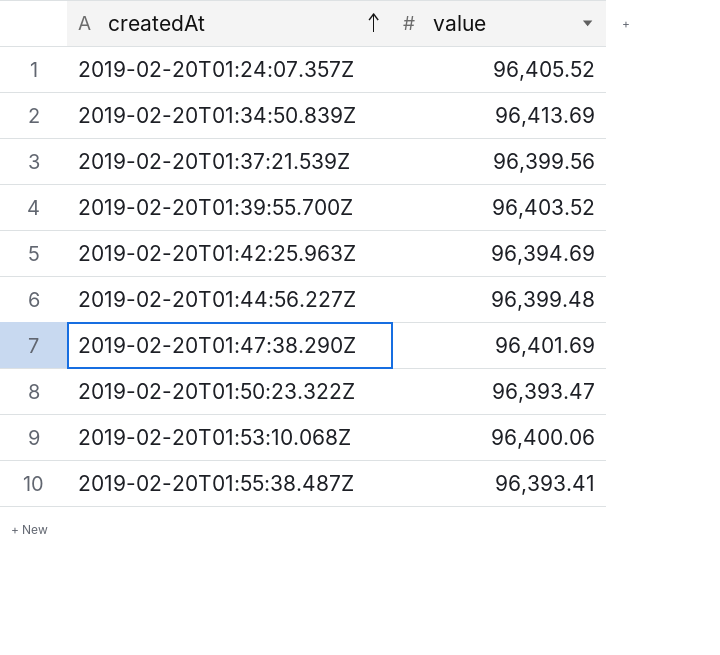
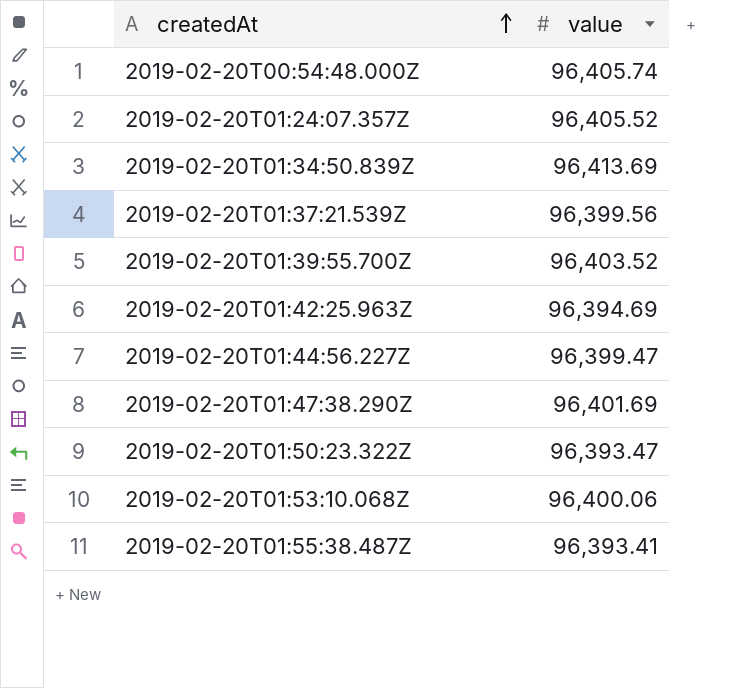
row 2019-02-20T00:54:48.000Z: none -> 96,405.74
2019-02-20T01:44:56.227Z | value: 96,399.48 -> 96,399.47

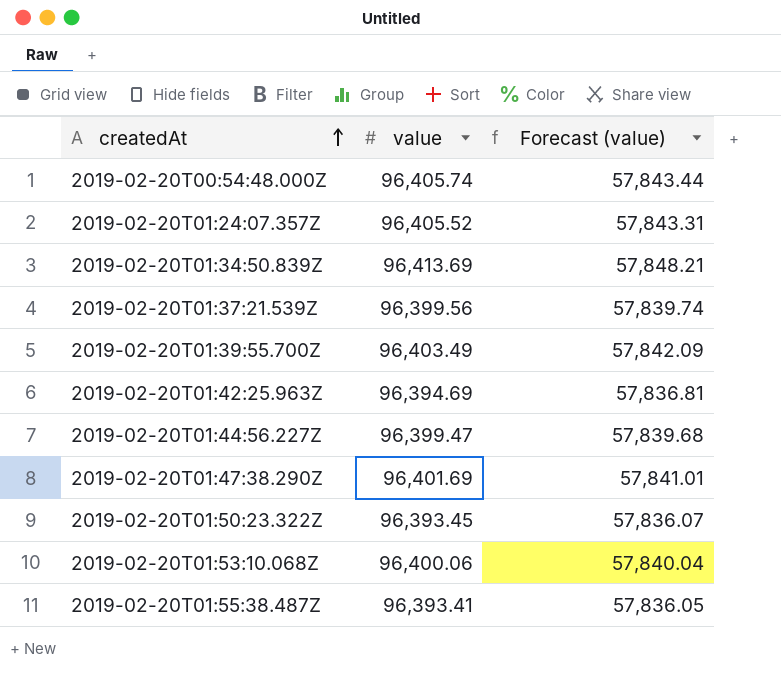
column Forecast (value) | formula: none -> [value] * 0.6
2019-02-20T01:39:55.700Z | value: 96,403.52 -> 96,403.49
2019-02-20T01:50:23.322Z | value: 96,393.47 -> 96,393.45

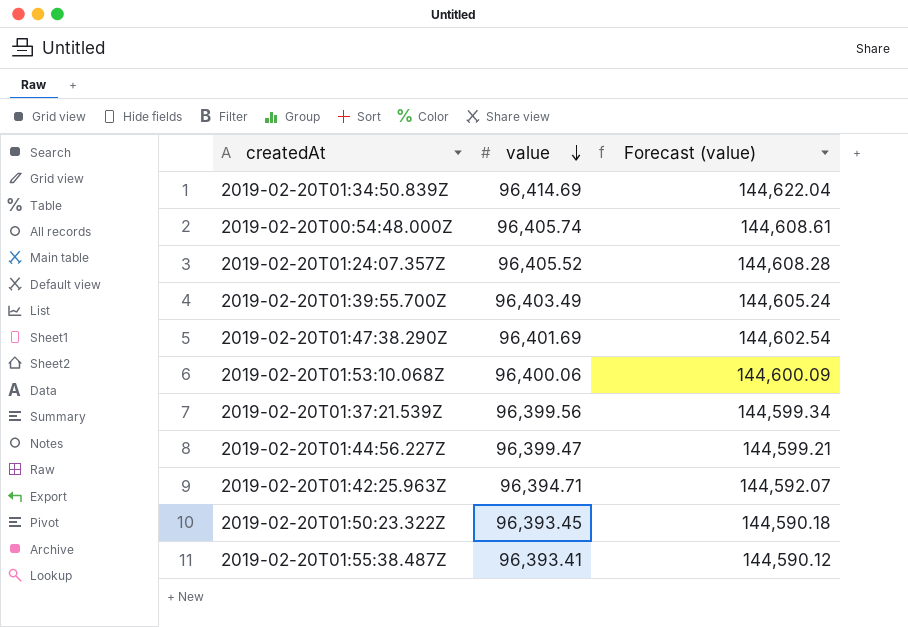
row order: createdAt ascending -> value descending
column Forecast (value) | formula: [value] * 0.6 -> [value] * 1.5
2019-02-20T01:34:50.839Z | value: 96,413.69 -> 96,414.69
2019-02-20T01:42:25.963Z | value: 96,394.69 -> 96,394.71

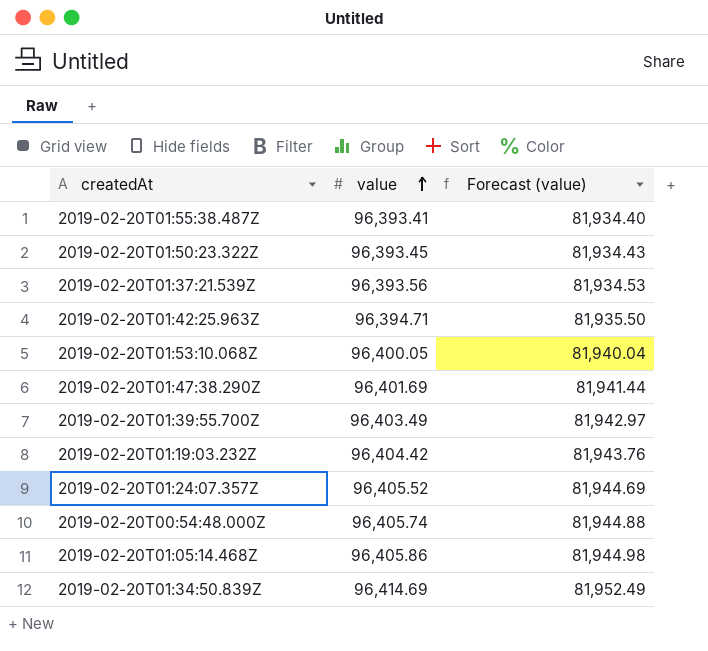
row order: value descending -> value ascending
column Forecast (value) | formula: [value] * 1.5 -> [value] * 0.85
row 2019-02-20T01:44:56.227Z: 96,399.47 | 144,599.21 -> none
2019-02-20T01:37:21.539Z | value: 96,399.56 -> 96,393.56
2019-02-20T01:53:10.068Z | value: 96,400.06 -> 96,400.05
row 2019-02-20T01:19:03.232Z: none -> 96,404.42 | 81,943.76
row 2019-02-20T01:05:14.468Z: none -> 96,405.86 | 81,944.98

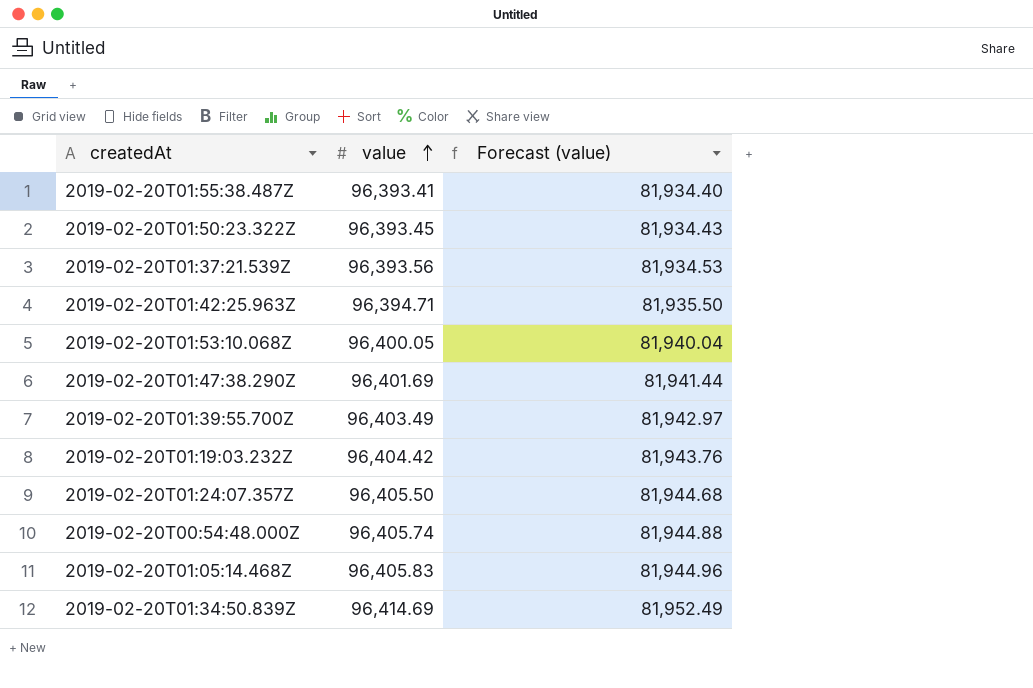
2019-02-20T01:24:07.357Z | value: 96,405.52 -> 96,405.50
2019-02-20T01:24:07.357Z | Forecast (value): 81,944.69 -> 81,944.68
2019-02-20T01:05:14.468Z | value: 96,405.86 -> 96,405.83
2019-02-20T01:05:14.468Z | Forecast (value): 81,944.98 -> 81,944.96

